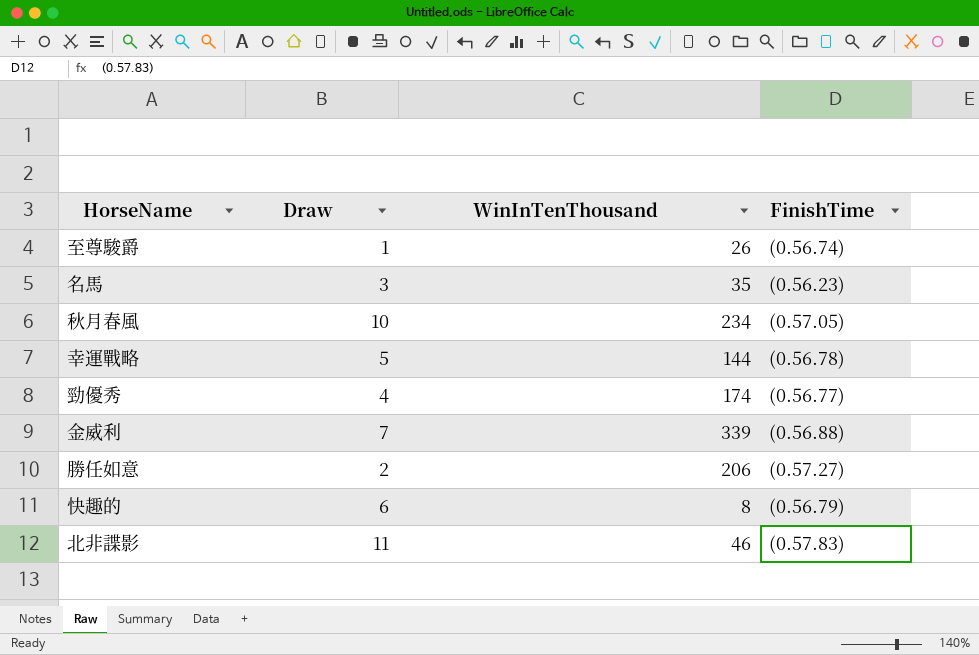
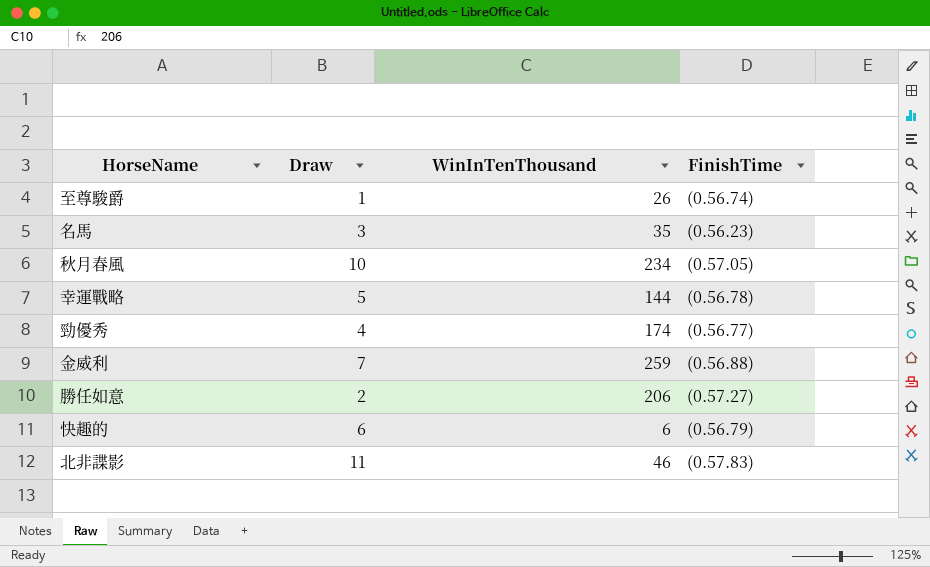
金威利 | WinInTenThousand: 339 -> 259
快趣的 | WinInTenThousand: 8 -> 6

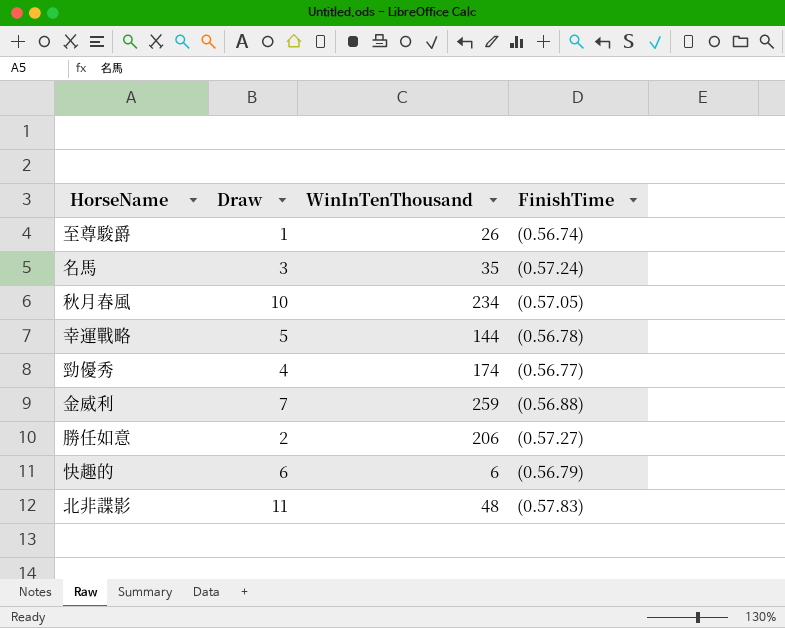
名馬 | FinishTime: (0.56.23) -> (0.57.24)
北非諜影 | WinInTenThousand: 46 -> 48

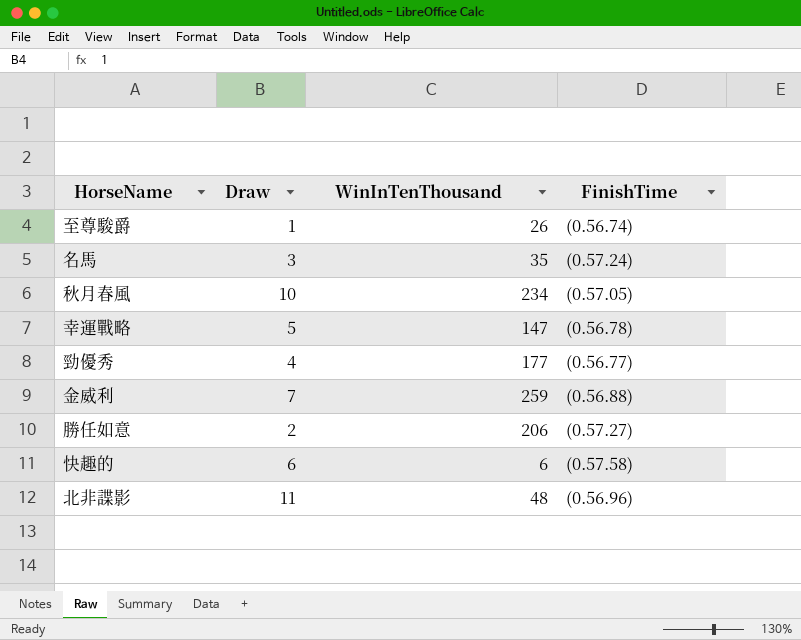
幸運戰略 | WinInTenThousand: 144 -> 147
勁優秀 | WinInTenThousand: 174 -> 177
快趣的 | FinishTime: (0.56.79) -> (0.57.58)
北非諜影 | FinishTime: (0.57.83) -> (0.56.96)

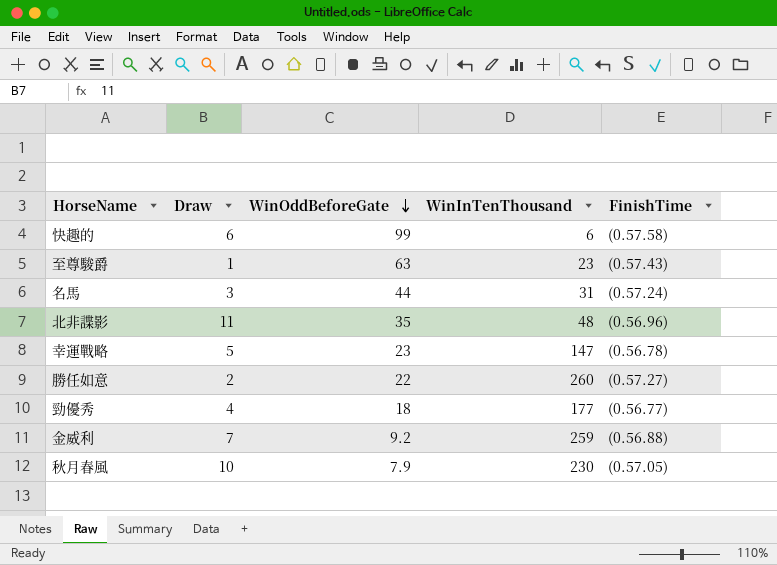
row order: none -> WinOddBeforeGate descending
column WinOddBeforeGate | position: none -> 3
至尊駿爵 | WinInTenThousand: 26 -> 23
至尊駿爵 | FinishTime: (0.56.74) -> (0.57.43)
名馬 | WinInTenThousand: 35 -> 31
勝任如意 | WinInTenThousand: 206 -> 260
秋月春風 | WinInTenThousand: 234 -> 230

